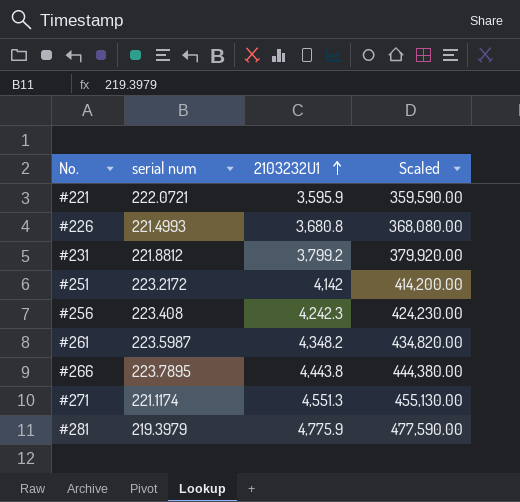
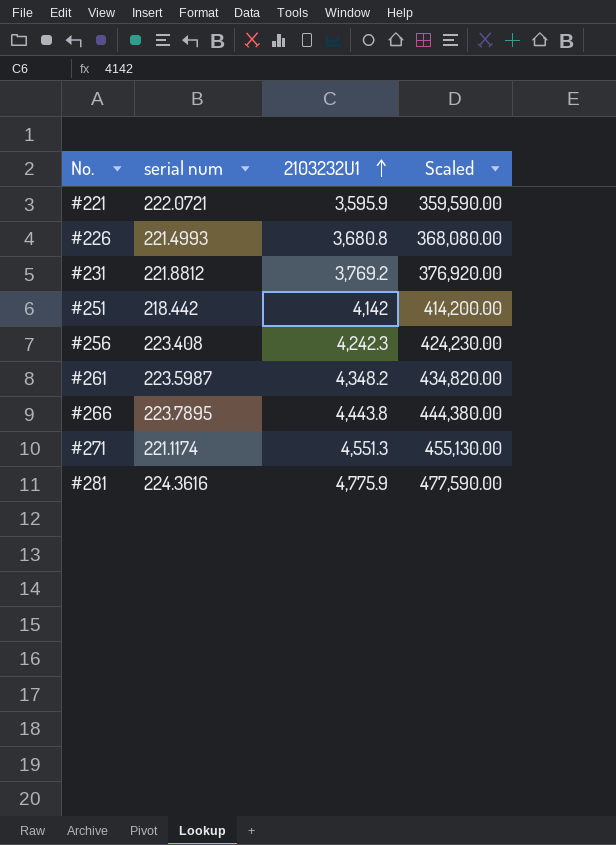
#231 | 2103232U1: 3,799.2 -> 3,769.2
#231 | Scaled: 379,920.00 -> 376,920.00
#251 | serial num: 223.2172 -> 218.442
#281 | serial num: 219.3979 -> 224.3616

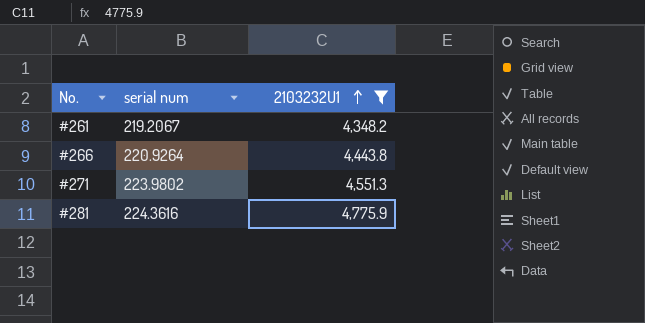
filter: none -> 2103232U1 >= 4,348.2
column Scaled | formula: [2103232U1] * 100 -> none
#261 | serial num: 223.5987 -> 219.2067
#266 | serial num: 223.7895 -> 220.9264
#271 | serial num: 221.1174 -> 223.9802

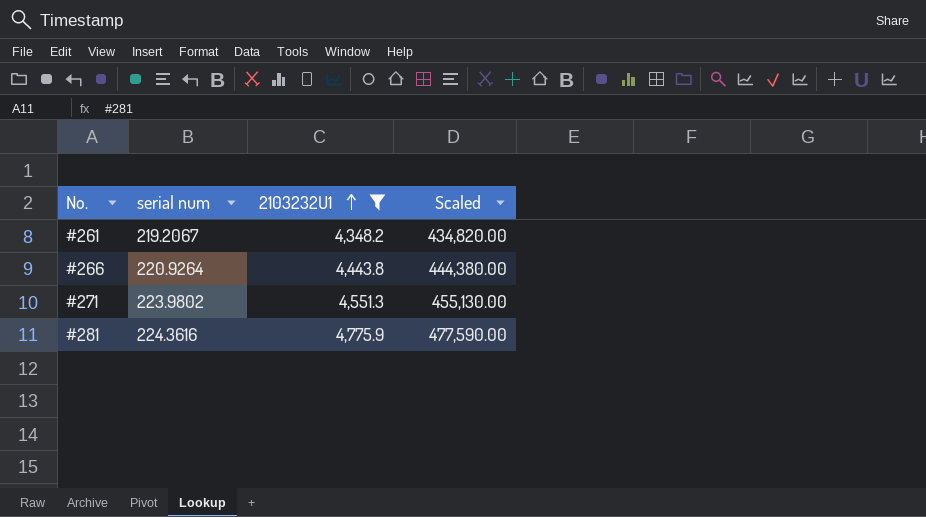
column Scaled | formula: none -> [2103232U1] * 100

